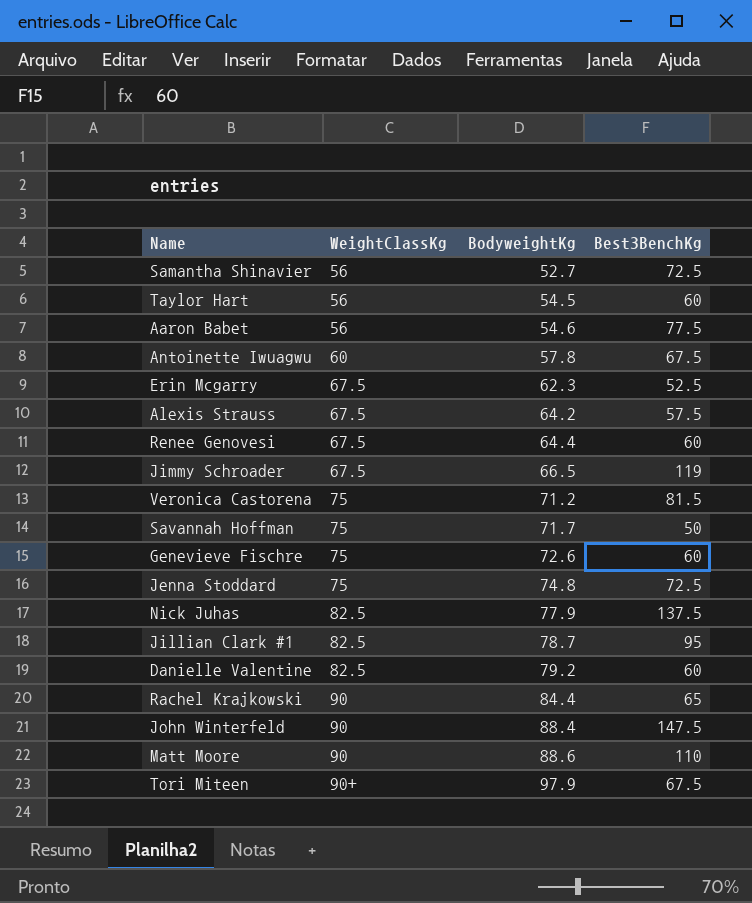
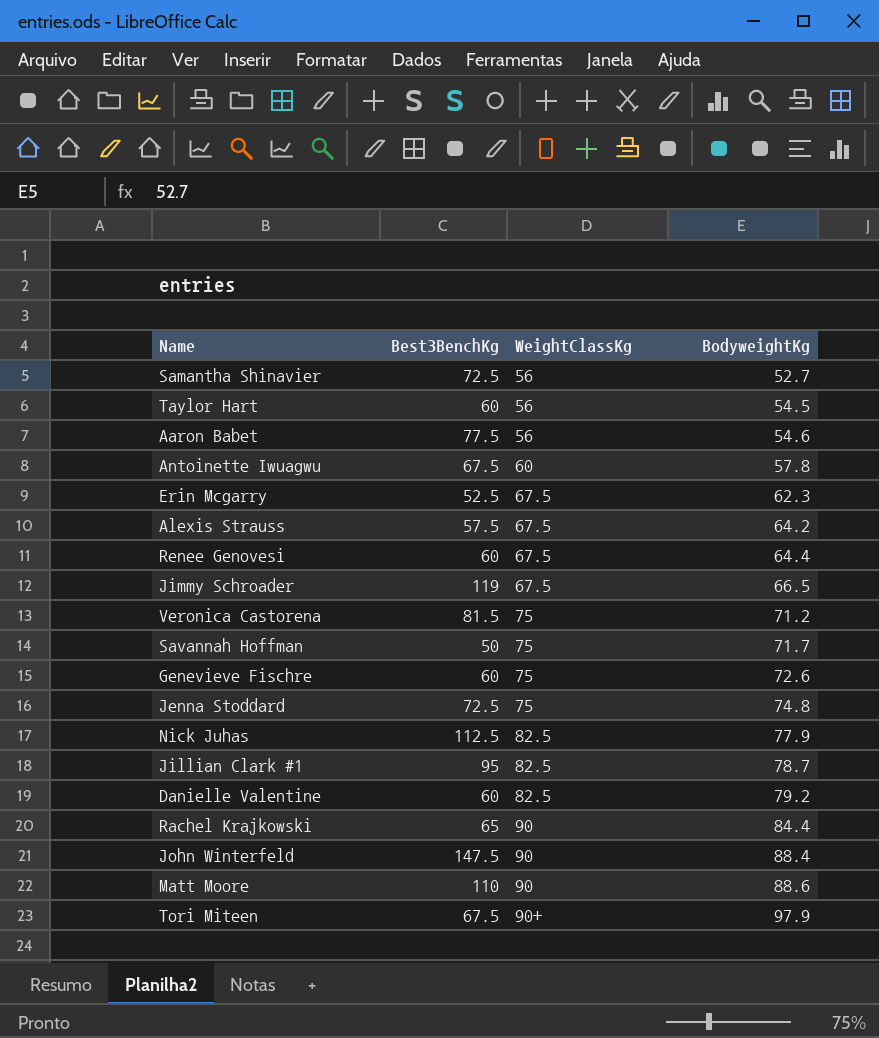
column Best3BenchKg | position: 4 -> 2
Nick Juhas | Best3BenchKg: 137.5 -> 112.5

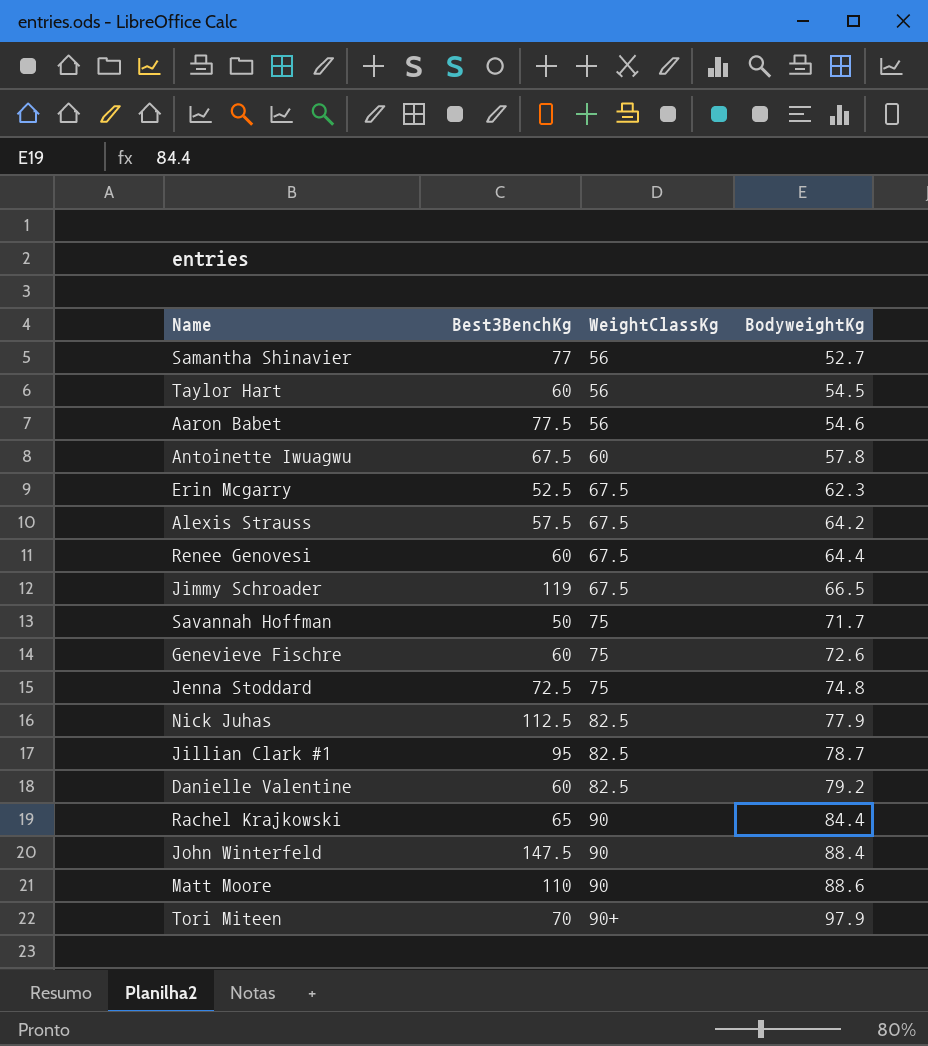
row Veronica Castorena: 81.5 | 75 | 71.2 -> none
Samantha Shinavier | Best3BenchKg: 72.5 -> 77
Tori Miteen | Best3BenchKg: 67.5 -> 70

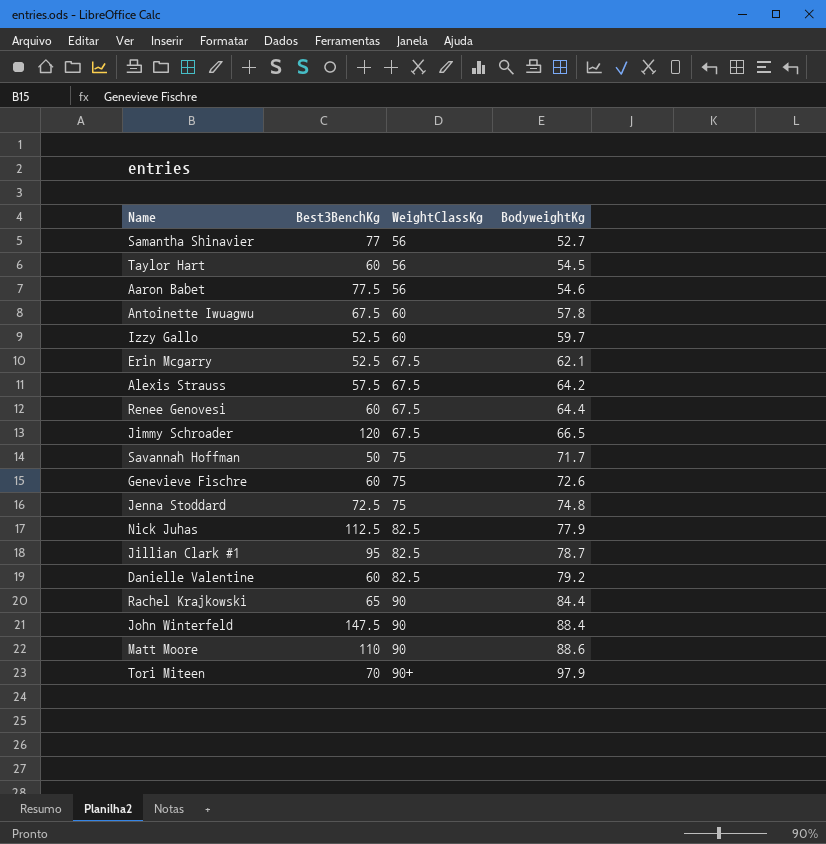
row Izzy Gallo: none -> 52.5 | 60 | 59.7
Erin Mcgarry | BodyweightKg: 62.3 -> 62.1
Jimmy Schroader | Best3BenchKg: 119 -> 120

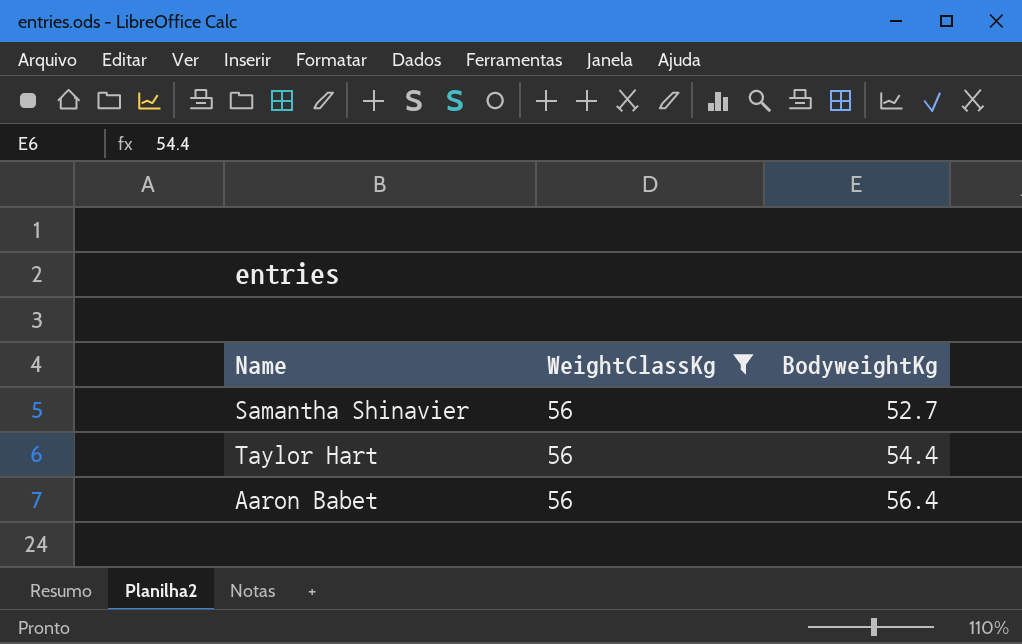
filter: none -> WeightClassKg = 56
column Best3BenchKg | position: 2 -> none
Taylor Hart | BodyweightKg: 54.5 -> 54.4
Aaron Babet | BodyweightKg: 54.6 -> 56.4

